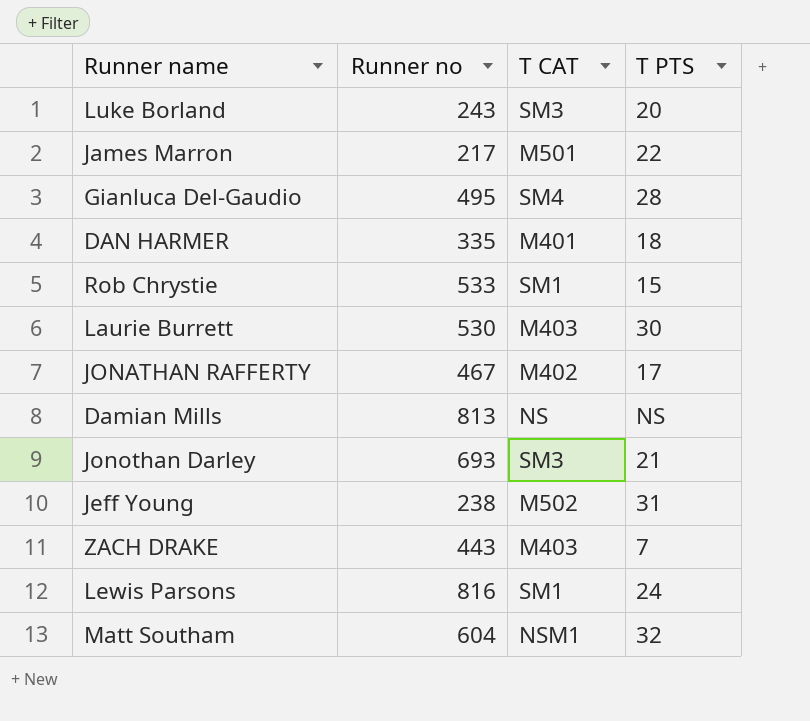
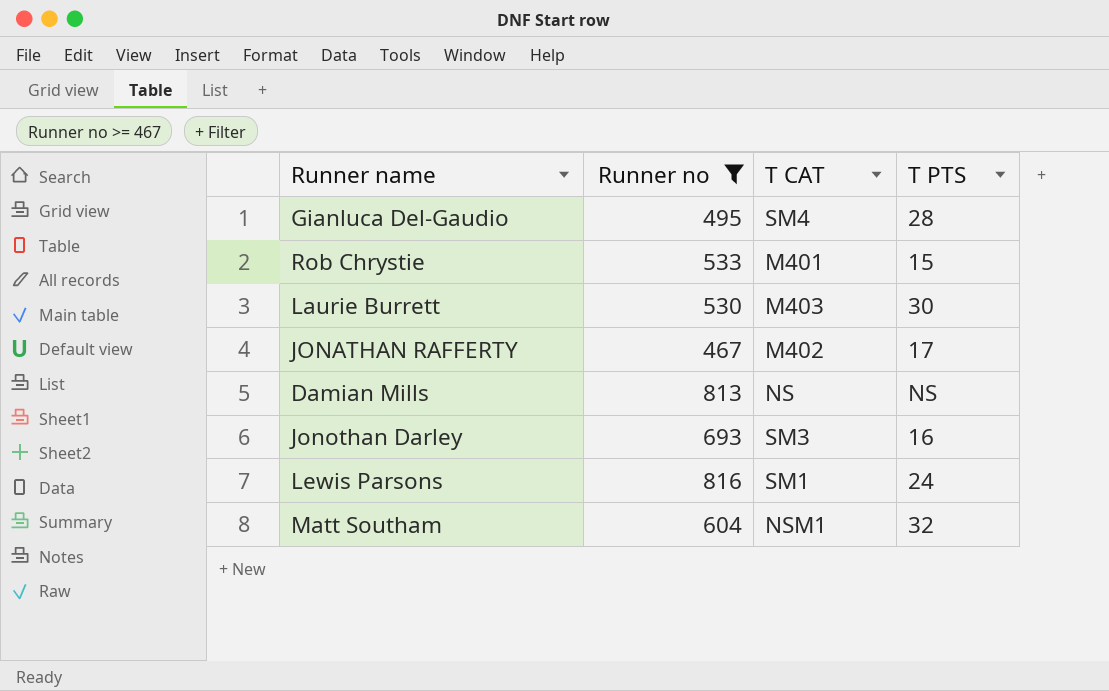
filter: none -> Runner no >= 467
Rob Chrystie | T CAT: SM1 -> M401
Jonothan Darley | T PTS: 21 -> 16

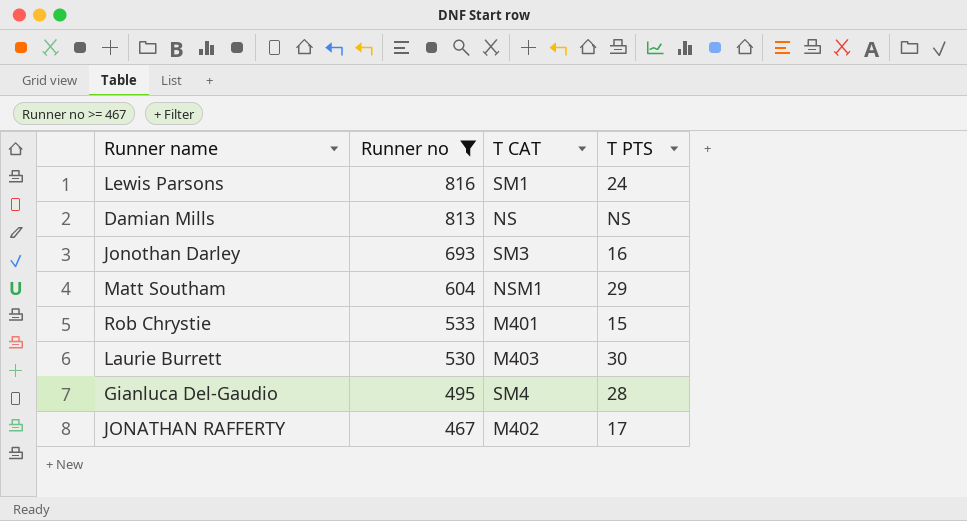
row order: none -> Runner no descending
Matt Southam | T PTS: 32 -> 29

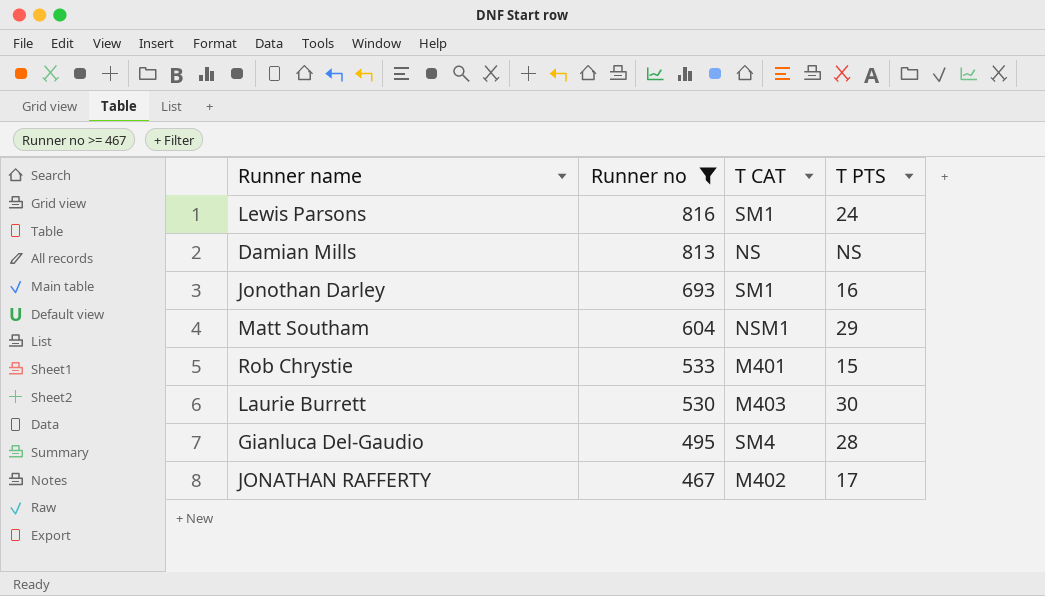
Jonothan Darley | T CAT: SM3 -> SM1

